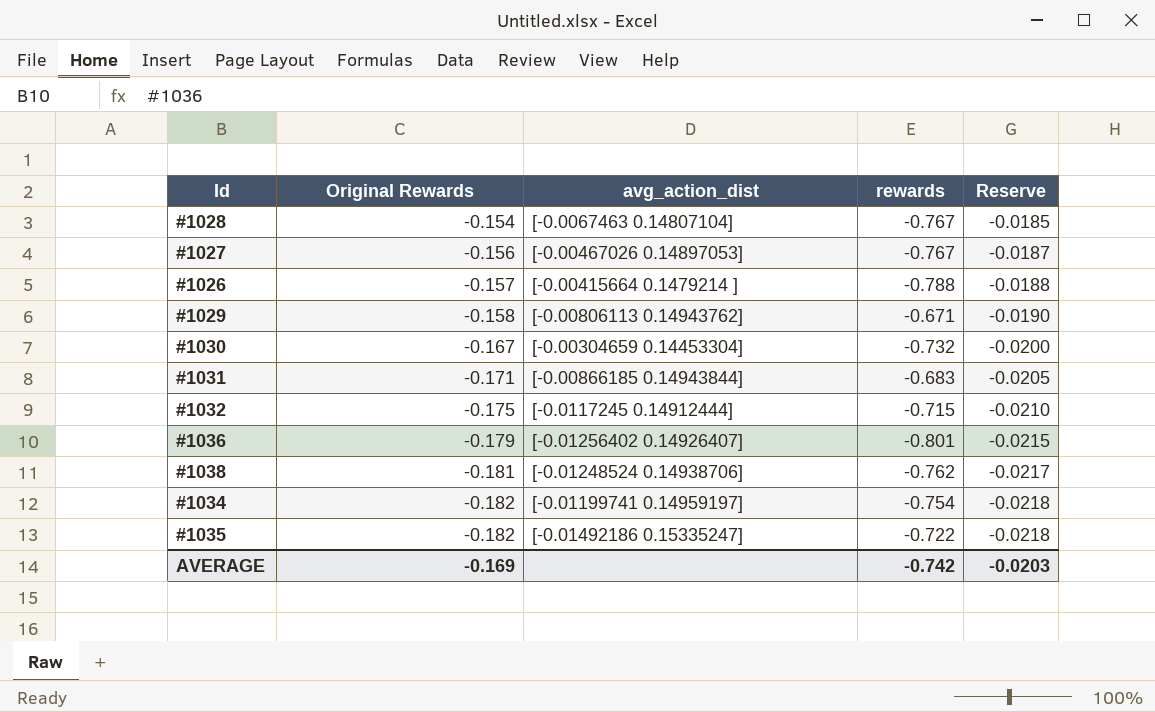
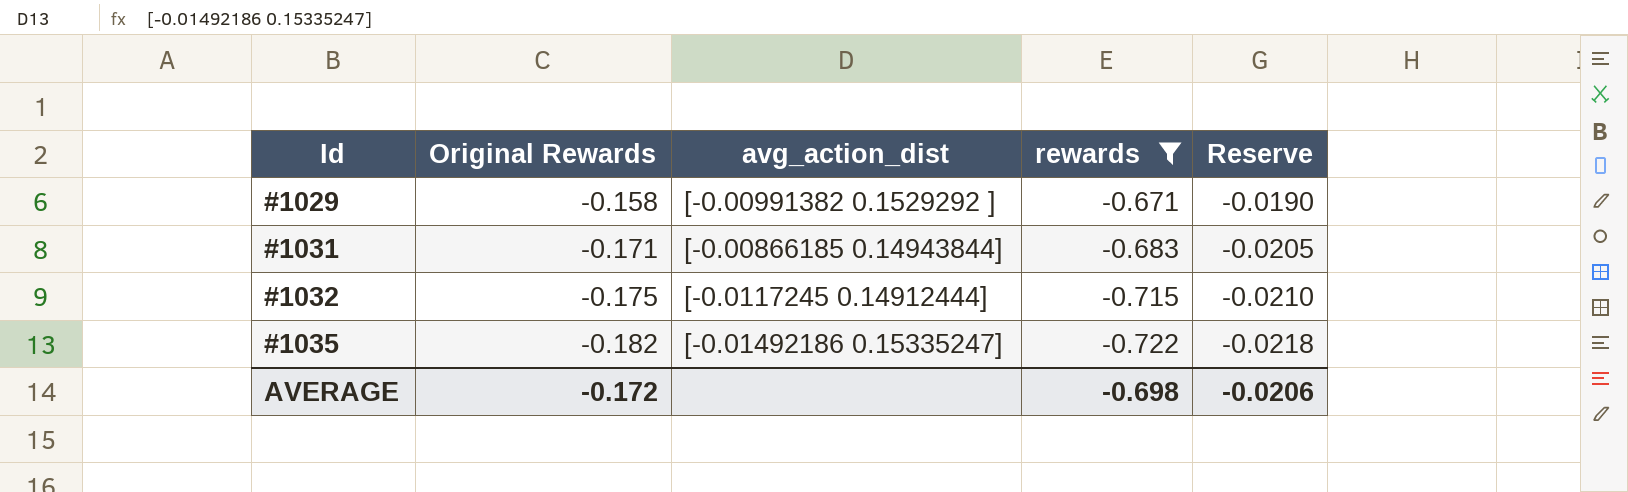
filter: none -> rewards >= -0.722
#1029 | avg_action_dist: [-0.00806113 0.14943762] -> [-0.00991382 0.1529292 ]
AVERAGE | Original Rewards: -0.169 -> -0.172
AVERAGE | rewards: -0.742 -> -0.698
AVERAGE | Reserve: -0.0203 -> -0.0206

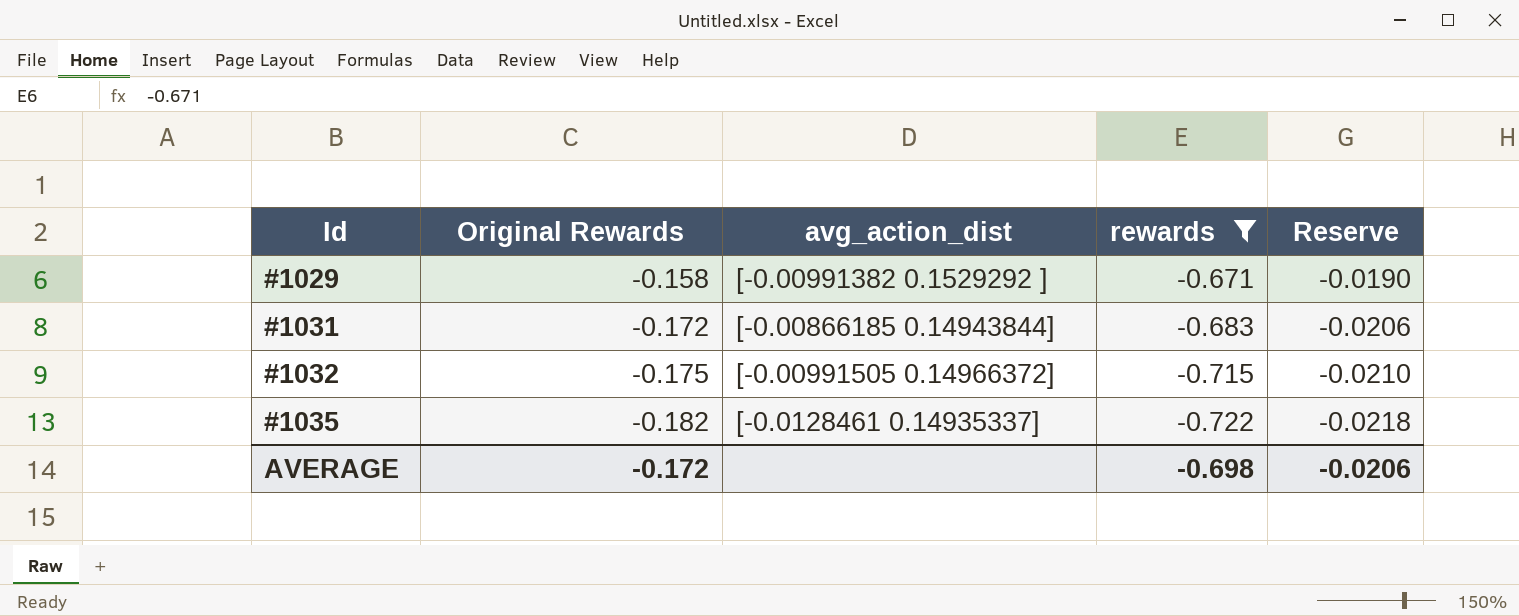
#1031 | Original Rewards: -0.171 -> -0.172
#1031 | Reserve: -0.0205 -> -0.0206
#1032 | avg_action_dist: [-0.0117245 0.14912444] -> [-0.00991505 0.14966372]
#1035 | avg_action_dist: [-0.01492186 0.15335247] -> [-0.0128461 0.14935337]

